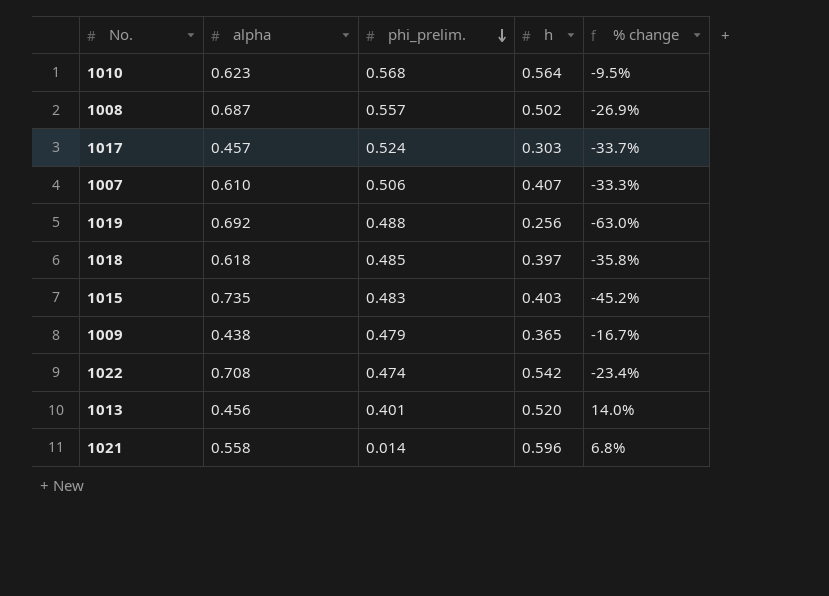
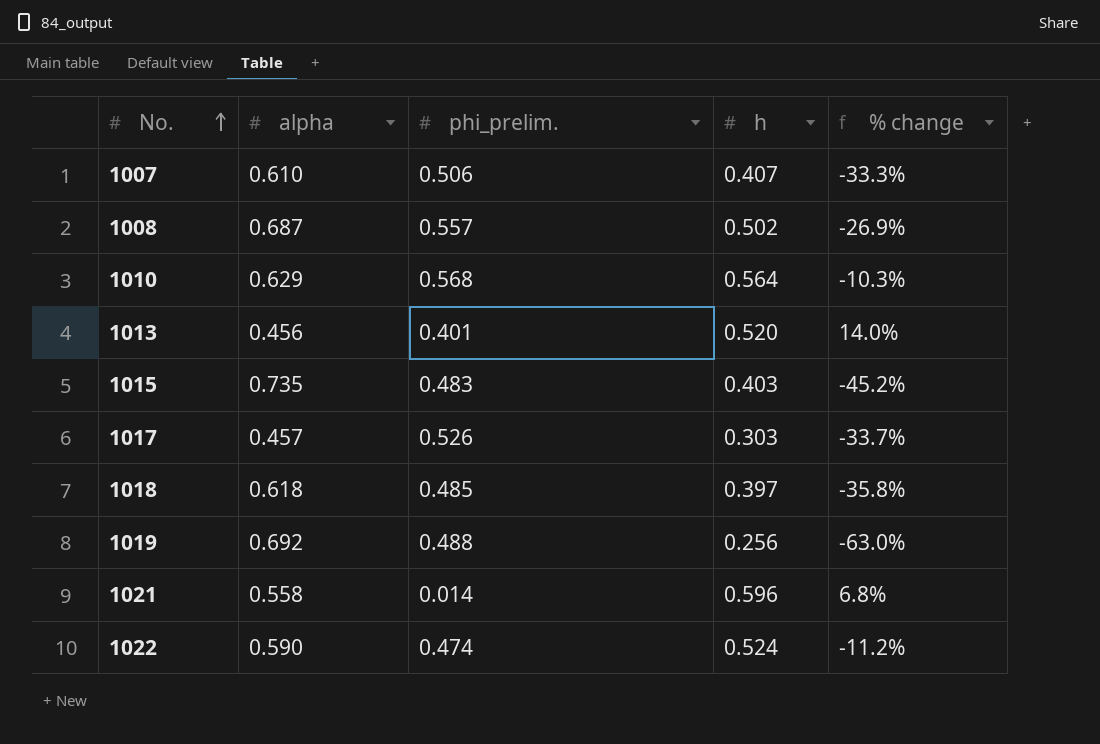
row order: phi_prelim. descending -> No. ascending
row 1009: 0.438 | 0.479 | 0.365 | -16.7% -> none
1010 | alpha: 0.623 -> 0.629
1010 | % change: -9.5% -> -10.3%
1017 | phi_prelim.: 0.524 -> 0.526
1022 | alpha: 0.708 -> 0.590
1022 | h: 0.542 -> 0.524
1022 | % change: -23.4% -> -11.2%

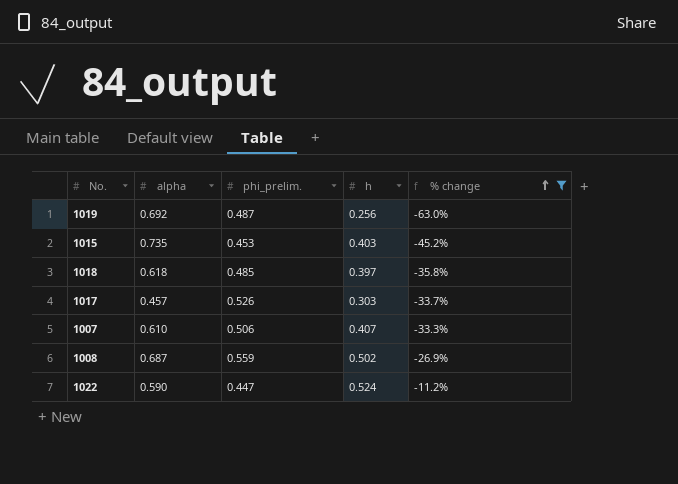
filter: none -> % change <= -11.2%
row order: No. ascending -> % change ascending
1019 | phi_prelim.: 0.488 -> 0.487
1015 | phi_prelim.: 0.483 -> 0.453
1008 | phi_prelim.: 0.557 -> 0.559
1022 | phi_prelim.: 0.474 -> 0.447

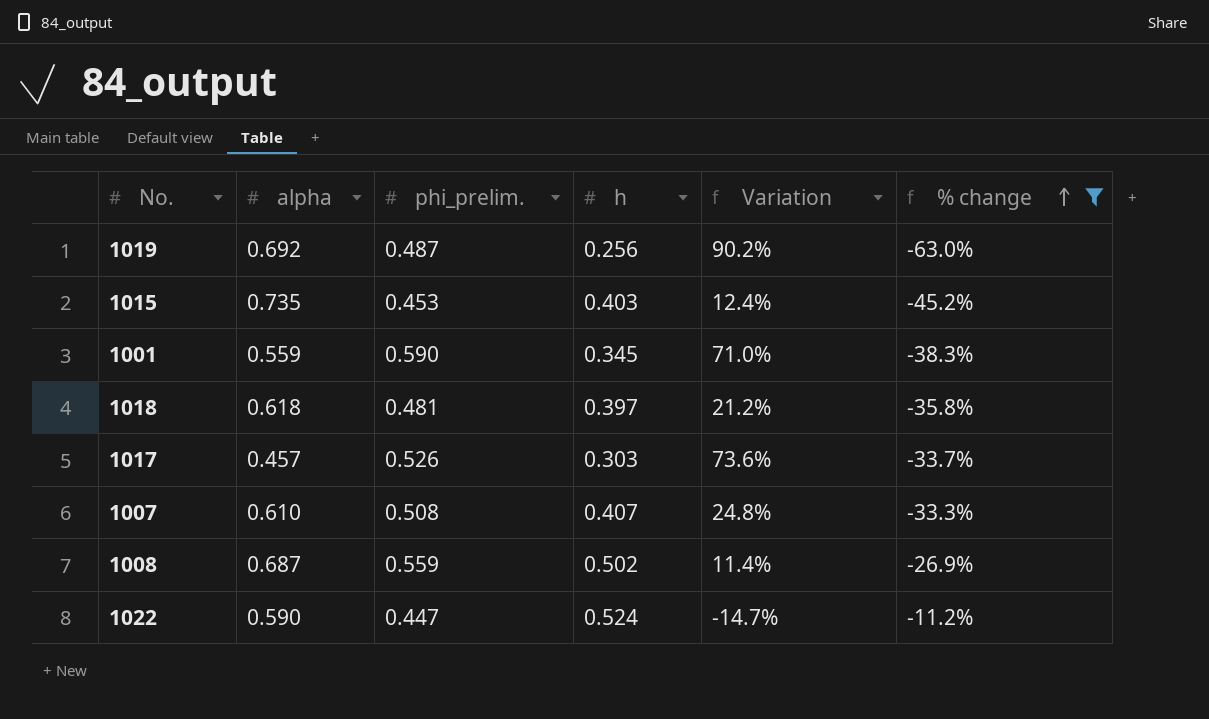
column Variation | formula: none -> ([phi_prelim.] - [h]) / [h]
row 1001: none -> 0.559 | 0.590 | 0.345 | 71.0% | -38.3%
1018 | phi_prelim.: 0.485 -> 0.481
1007 | phi_prelim.: 0.506 -> 0.508

